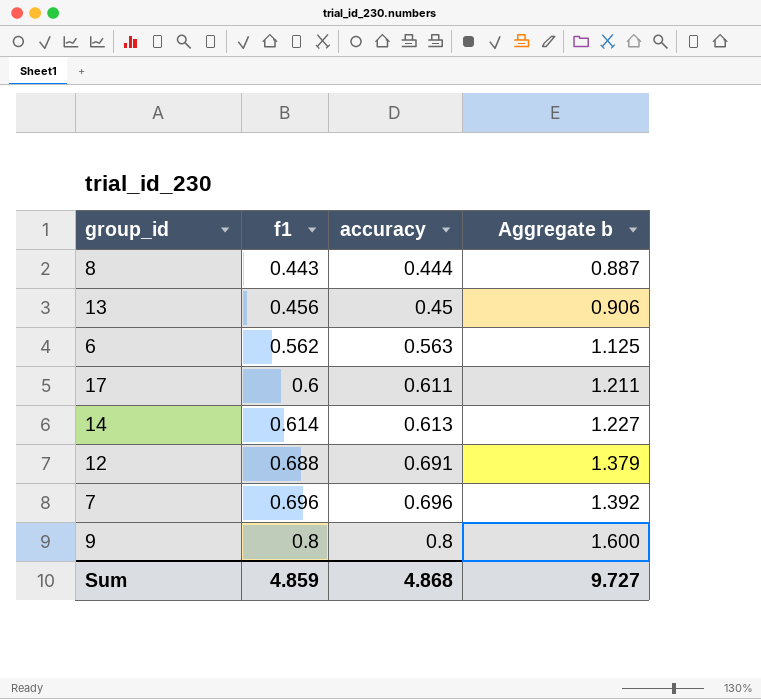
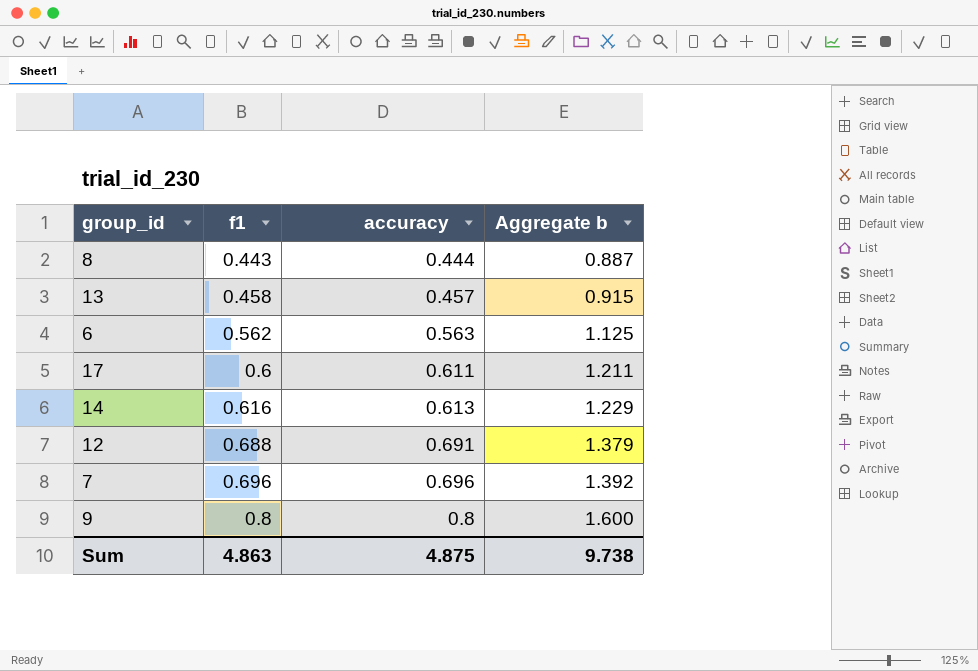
13 | f1: 0.456 -> 0.458
13 | accuracy: 0.45 -> 0.457
13 | Aggregate b: 0.906 -> 0.915
14 | f1: 0.614 -> 0.616
14 | Aggregate b: 1.227 -> 1.229
Sum | f1: 4.859 -> 4.863
Sum | accuracy: 4.868 -> 4.875
Sum | Aggregate b: 9.727 -> 9.738

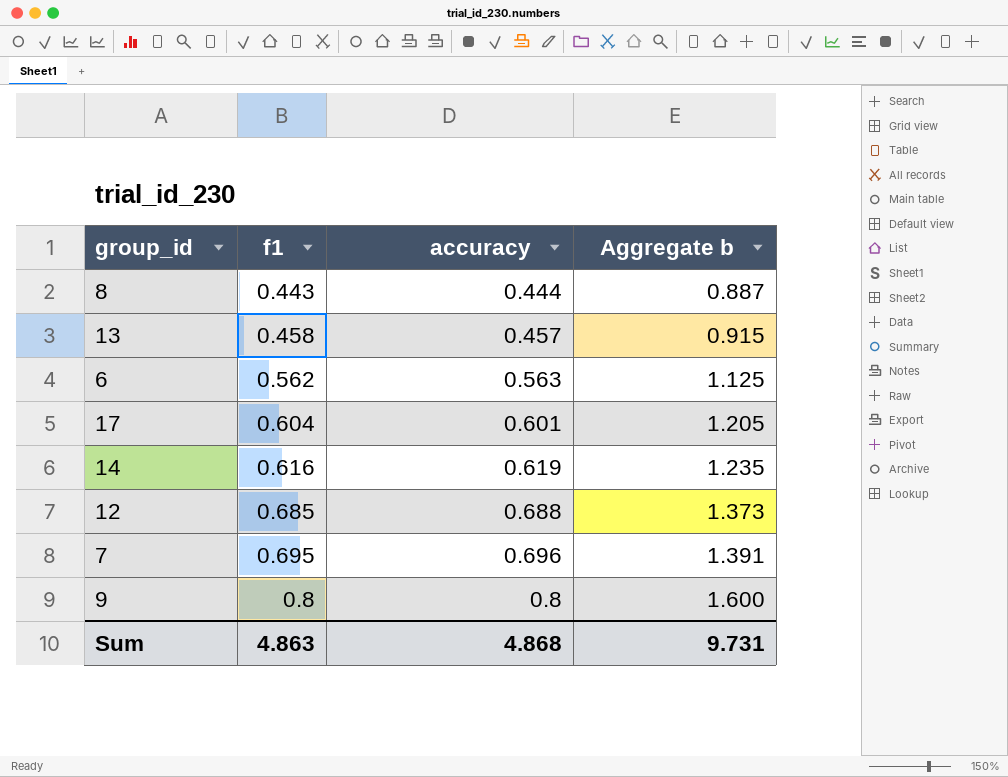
17 | f1: 0.6 -> 0.604
17 | accuracy: 0.611 -> 0.601
17 | Aggregate b: 1.211 -> 1.205
14 | accuracy: 0.613 -> 0.619
14 | Aggregate b: 1.229 -> 1.235
12 | f1: 0.688 -> 0.685
12 | accuracy: 0.691 -> 0.688
12 | Aggregate b: 1.379 -> 1.373
7 | f1: 0.696 -> 0.695
7 | Aggregate b: 1.392 -> 1.391
Sum | accuracy: 4.875 -> 4.868
Sum | Aggregate b: 9.738 -> 9.731

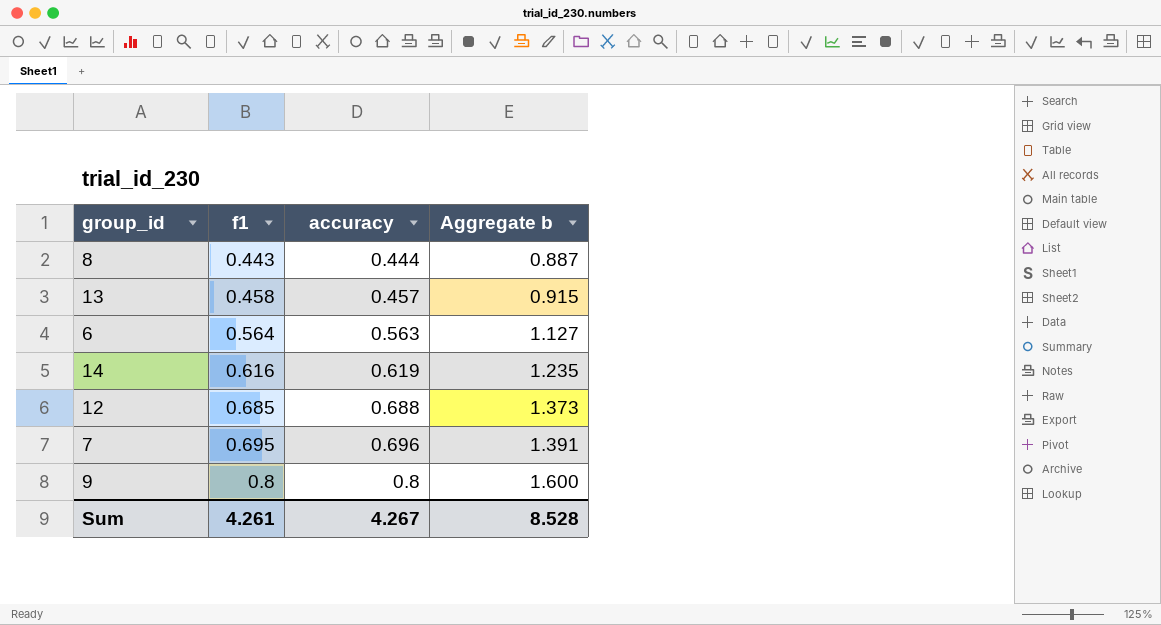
row 17: 0.604 | 0.601 | 1.205 -> none
6 | f1: 0.562 -> 0.564
6 | Aggregate b: 1.125 -> 1.127
Sum | f1: 4.863 -> 4.261
Sum | accuracy: 4.868 -> 4.267
Sum | Aggregate b: 9.731 -> 8.528

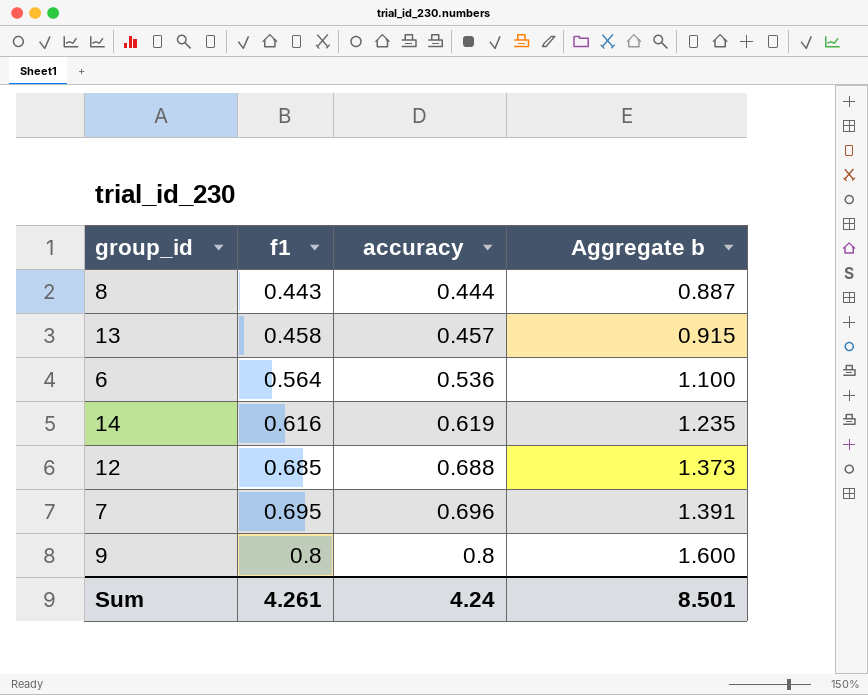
6 | accuracy: 0.563 -> 0.536
6 | Aggregate b: 1.127 -> 1.100
Sum | accuracy: 4.267 -> 4.24
Sum | Aggregate b: 8.528 -> 8.501

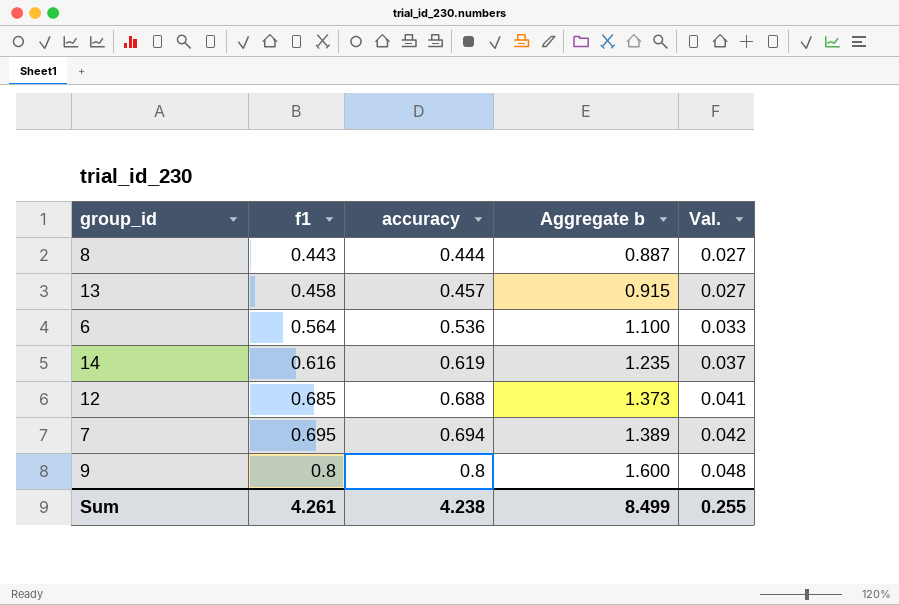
column Val. | formula: none -> [Aggregate b] * 0.03
7 | accuracy: 0.696 -> 0.694
7 | Aggregate b: 1.391 -> 1.389
Sum | accuracy: 4.24 -> 4.238
Sum | Aggregate b: 8.501 -> 8.499

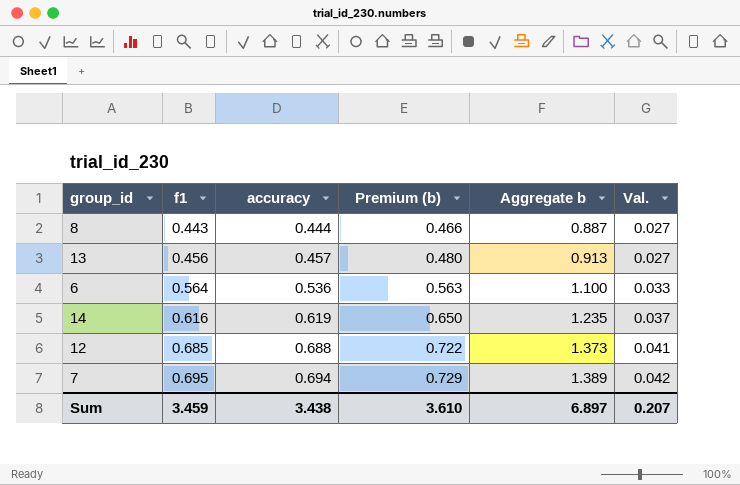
column Premium (b) | formula: none -> [accuracy] * 1.05
row 9: 0.8 | 0.8 | 1.600 | 0.048 -> none
13 | f1: 0.458 -> 0.456
13 | Aggregate b: 0.915 -> 0.913
Sum | f1: 4.261 -> 3.459
Sum | accuracy: 4.238 -> 3.438
Sum | Aggregate b: 8.499 -> 6.897
Sum | Val.: 0.255 -> 0.207

